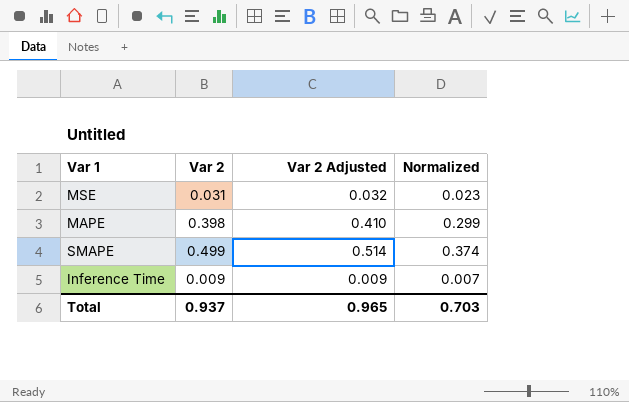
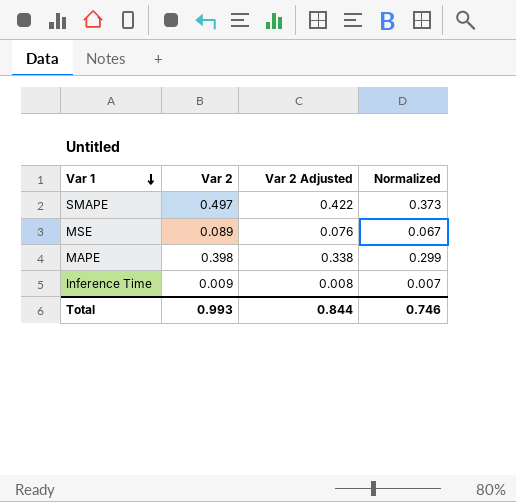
row order: none -> Var 1 descending
column Var 2 Adjusted | formula: [Var 2] * 1.03 -> [Var 2] * 0.85
SMAPE | Var 2: 0.499 -> 0.497
SMAPE | Normalized: 0.374 -> 0.373
MSE | Var 2: 0.031 -> 0.089
MSE | Normalized: 0.023 -> 0.067
Total | Var 2: 0.937 -> 0.993
Total | Var 2 Adjusted: 0.965 -> 0.844
Total | Normalized: 0.703 -> 0.746

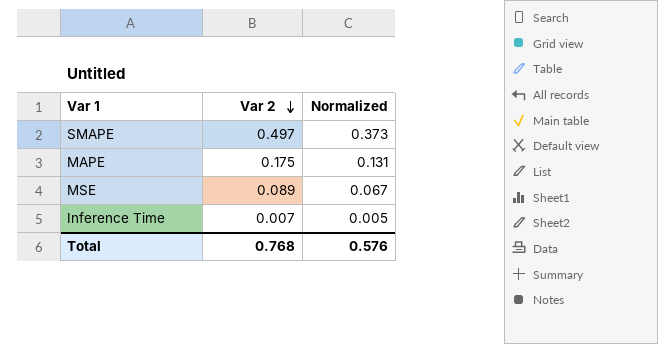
row order: Var 1 descending -> Var 2 descending
column Var 2 Adjusted | formula: [Var 2] * 0.85 -> none
MAPE | Var 2: 0.398 -> 0.175
MAPE | Normalized: 0.299 -> 0.131
Inference Time | Var 2: 0.009 -> 0.007
Inference Time | Normalized: 0.007 -> 0.005
Total | Var 2: 0.993 -> 0.768
Total | Normalized: 0.746 -> 0.576

